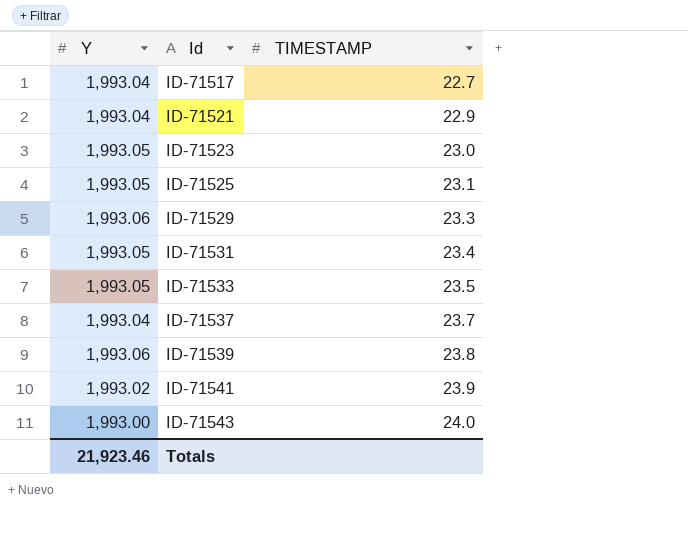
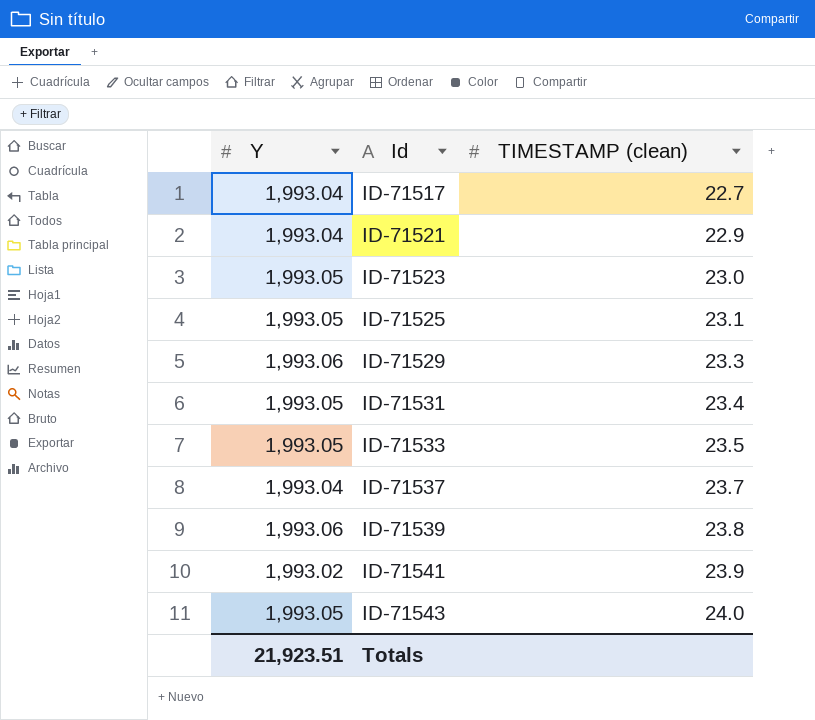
column name: TIMESTAMP -> TIMESTAMP (clean)
ID-71543 | Y: 1,993.00 -> 1,993.05
Totals | Y: 21,923.46 -> 21,923.51

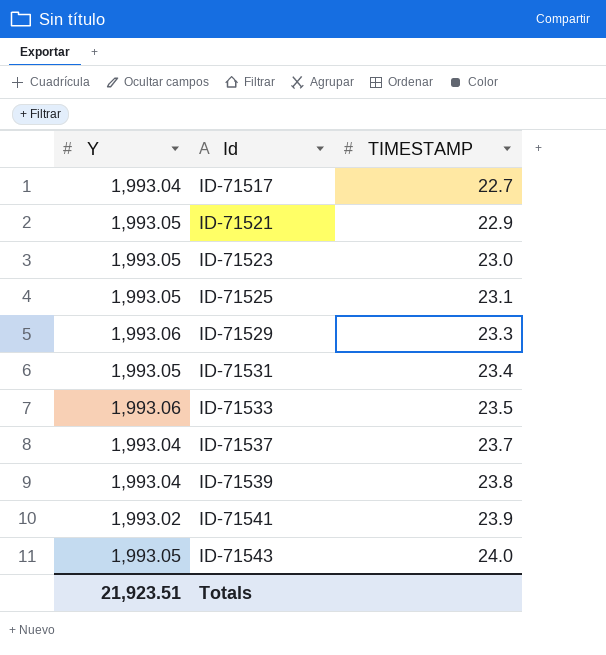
column name: TIMESTAMP (clean) -> TIMESTAMP
ID-71521 | Y: 1,993.04 -> 1,993.05
ID-71533 | Y: 1,993.05 -> 1,993.06
ID-71539 | Y: 1,993.06 -> 1,993.04

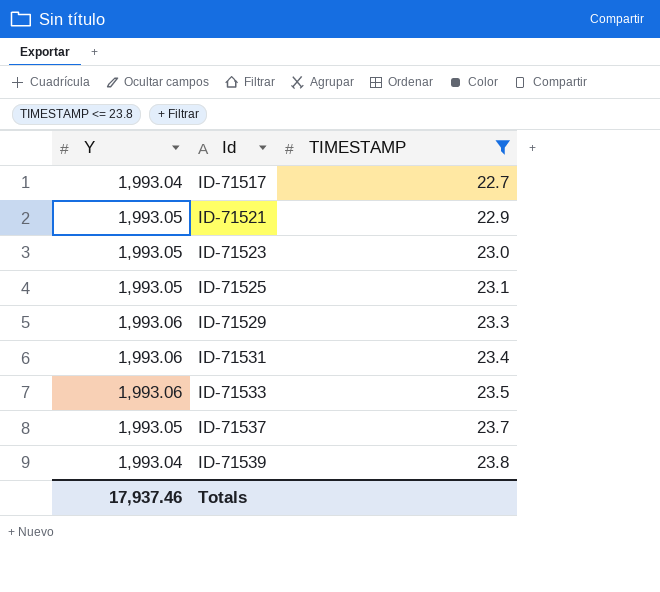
filter: none -> TIMESTAMP <= 23.8
ID-71531 | Y: 1,993.05 -> 1,993.06
ID-71537 | Y: 1,993.04 -> 1,993.05
Totals | Y: 21,923.51 -> 17,937.46

